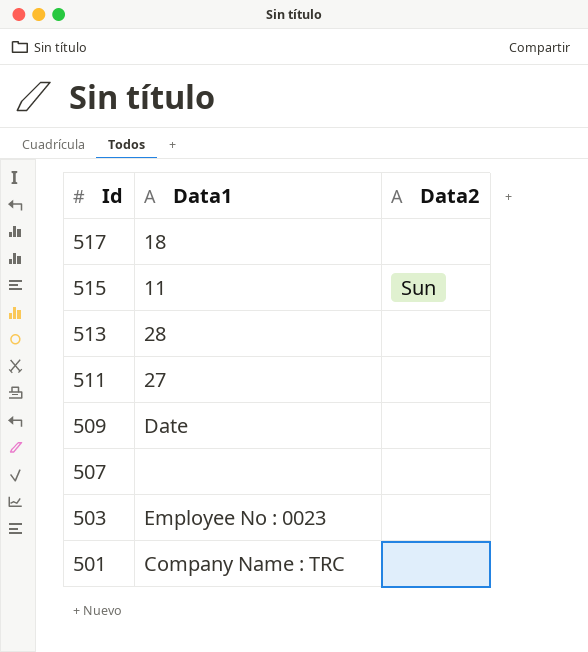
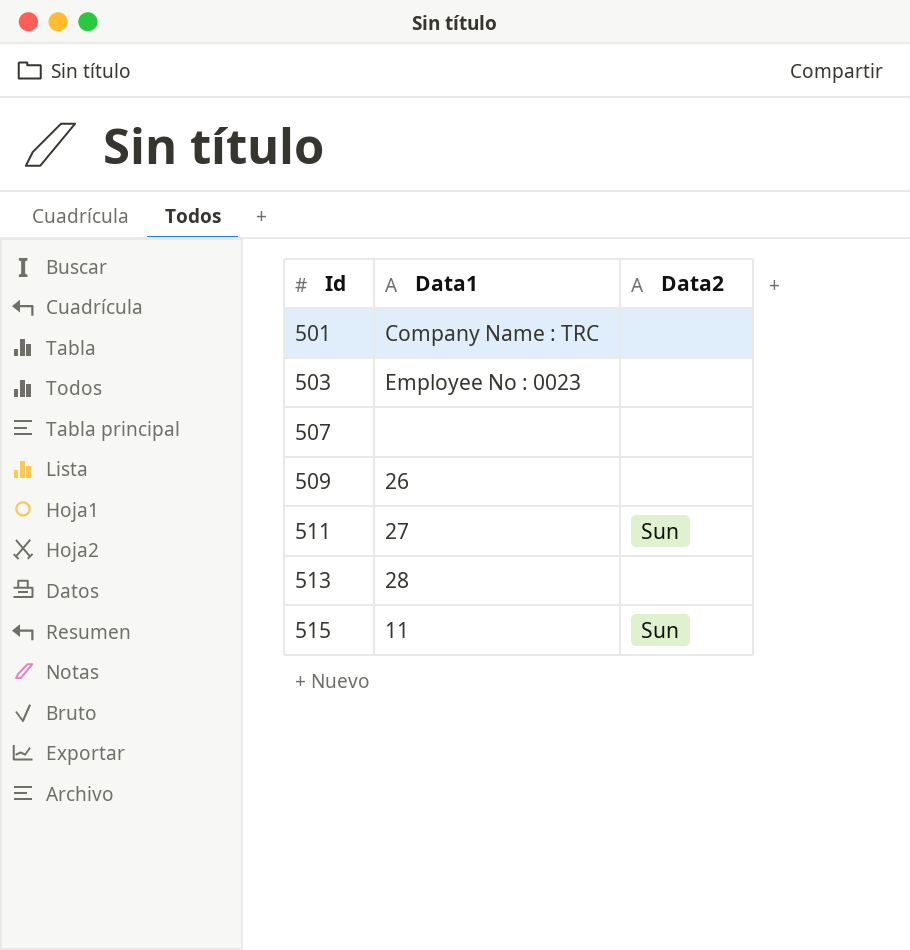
row order: Id descending -> Id ascending
row 517: 18 | none -> none
509 | Data1: Date -> 26
511 | Data2: none -> Sun

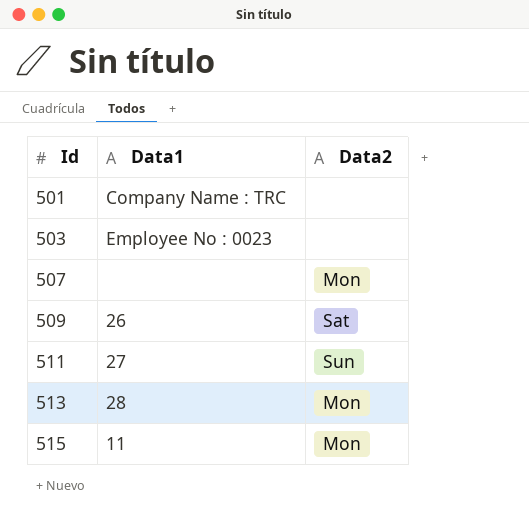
507 | Data2: none -> Mon
509 | Data2: none -> Sat
513 | Data2: none -> Mon
515 | Data2: Sun -> Mon

